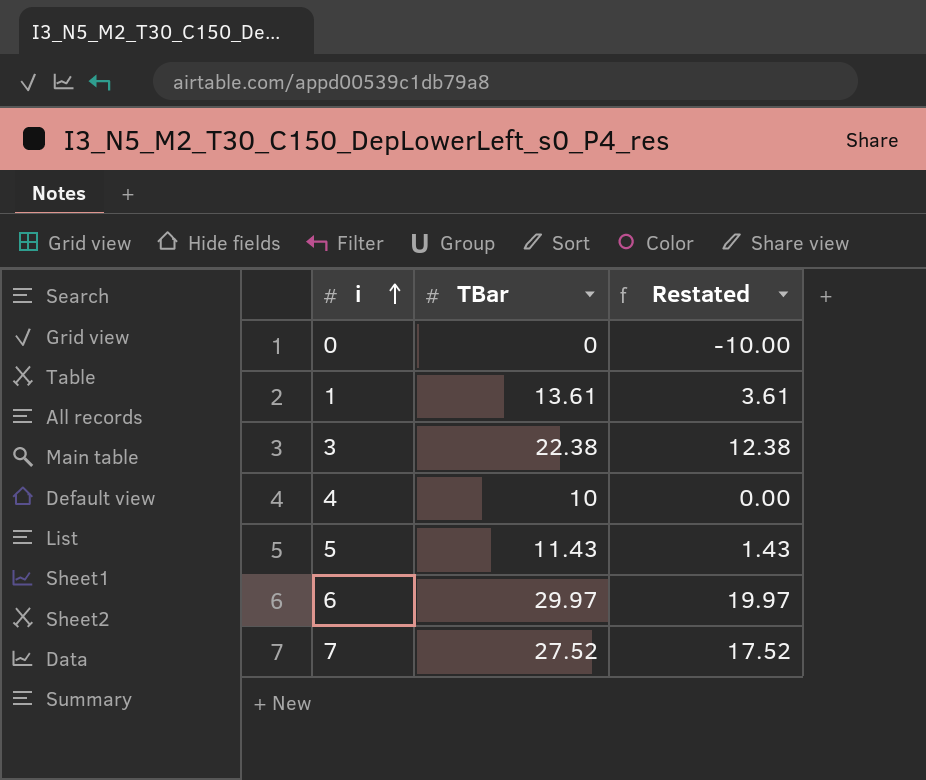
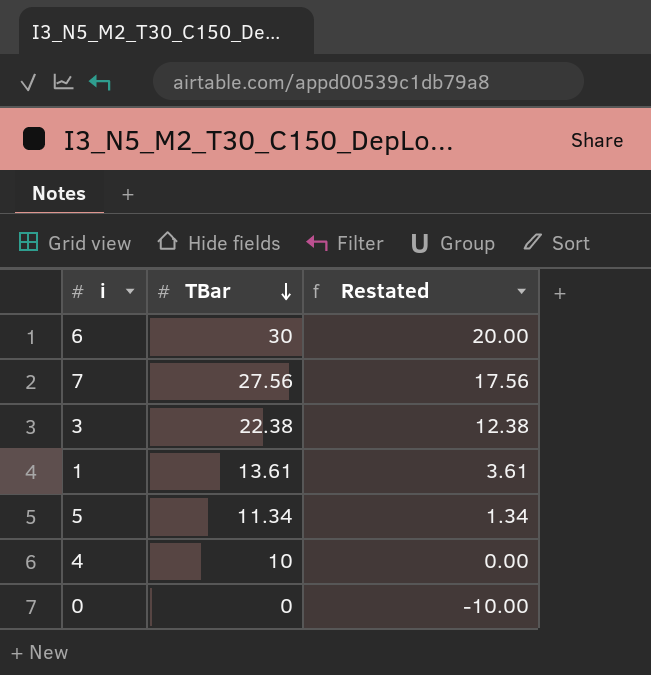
row order: i ascending -> TBar descending
6 | TBar: 29.97 -> 30
6 | Restated: 19.97 -> 20.00
7 | TBar: 27.52 -> 27.56
7 | Restated: 17.52 -> 17.56
5 | TBar: 11.43 -> 11.34
5 | Restated: 1.43 -> 1.34

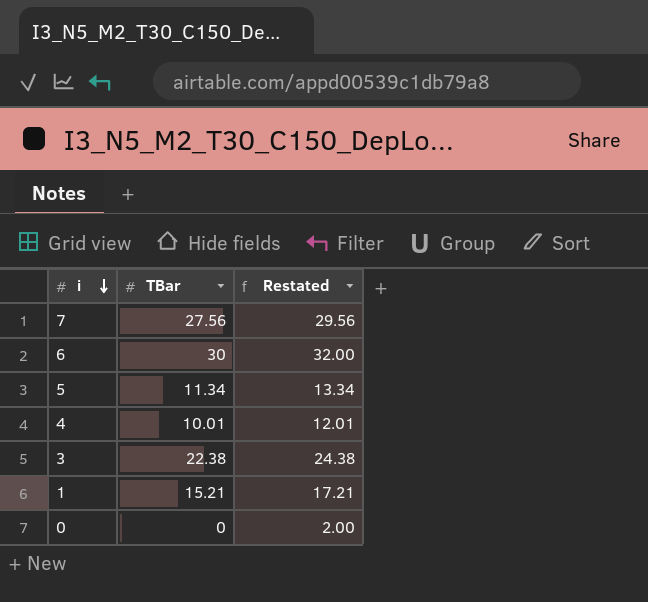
row order: TBar descending -> i descending
column Restated | formula: [TBar] - 10 -> [TBar] + 2
4 | TBar: 10 -> 10.01
1 | TBar: 13.61 -> 15.21

